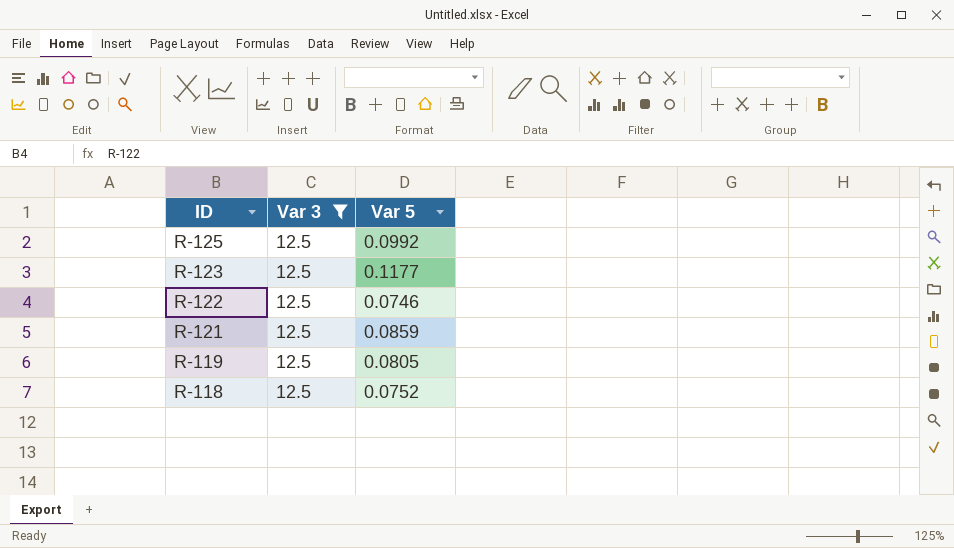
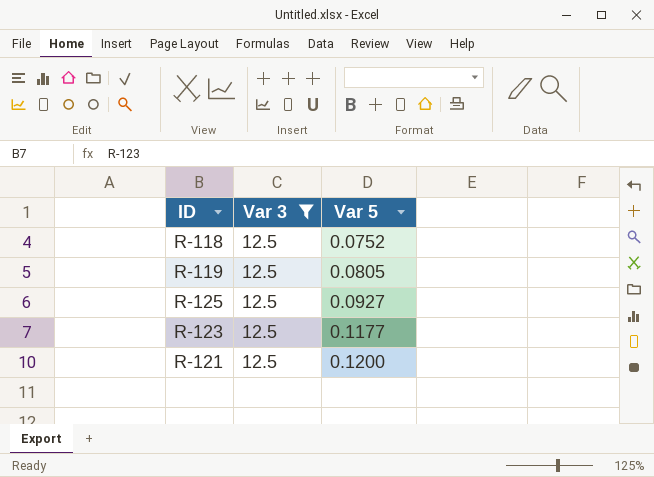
row order: ID descending -> Var 5 ascending
row R-122: 12.5 | 0.0746 -> none
R-125 | Var 5: 0.0992 -> 0.0927
R-121 | Var 5: 0.0859 -> 0.1200

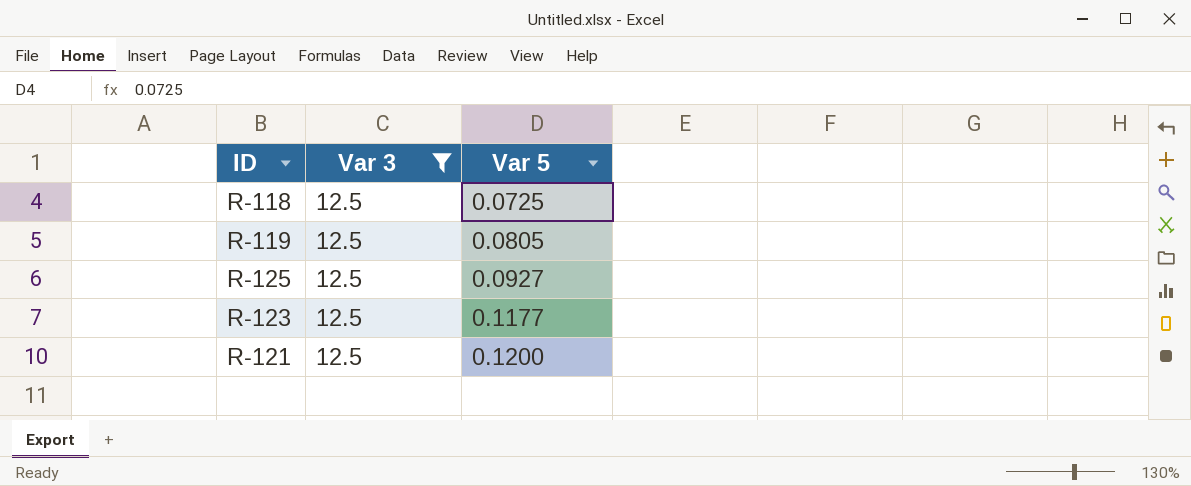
R-118 | Var 5: 0.0752 -> 0.0725

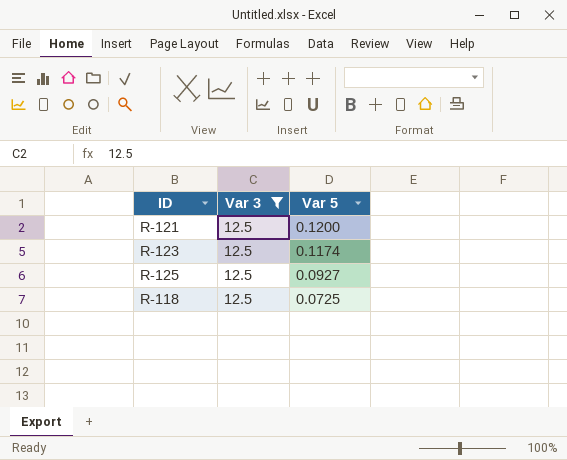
row order: Var 5 ascending -> Var 5 descending
row R-119: 12.5 | 0.0805 -> none
R-123 | Var 5: 0.1177 -> 0.1174

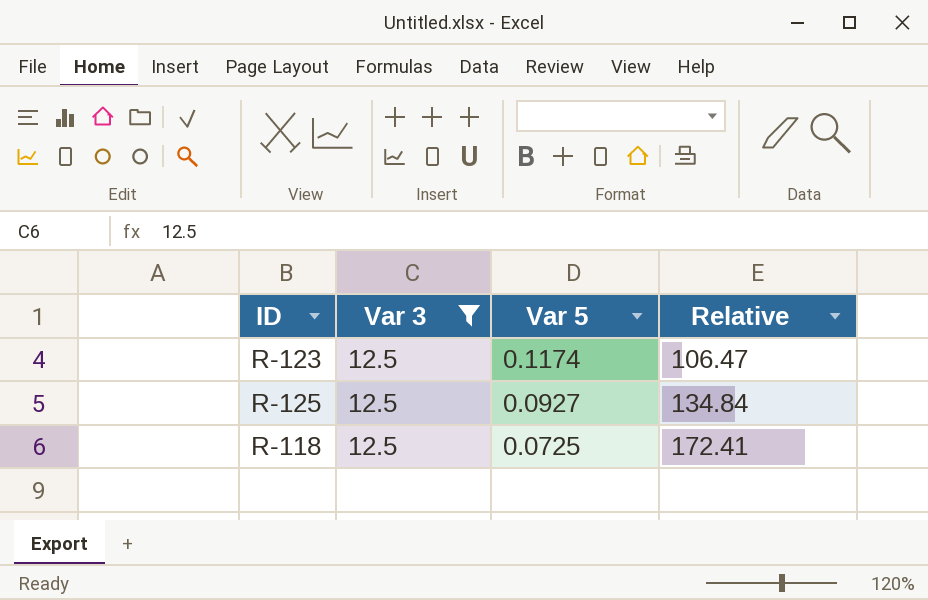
column Relative | formula: none -> [Var 3] / [Var 5]
row R-121: 12.5 | 0.1200 -> none

